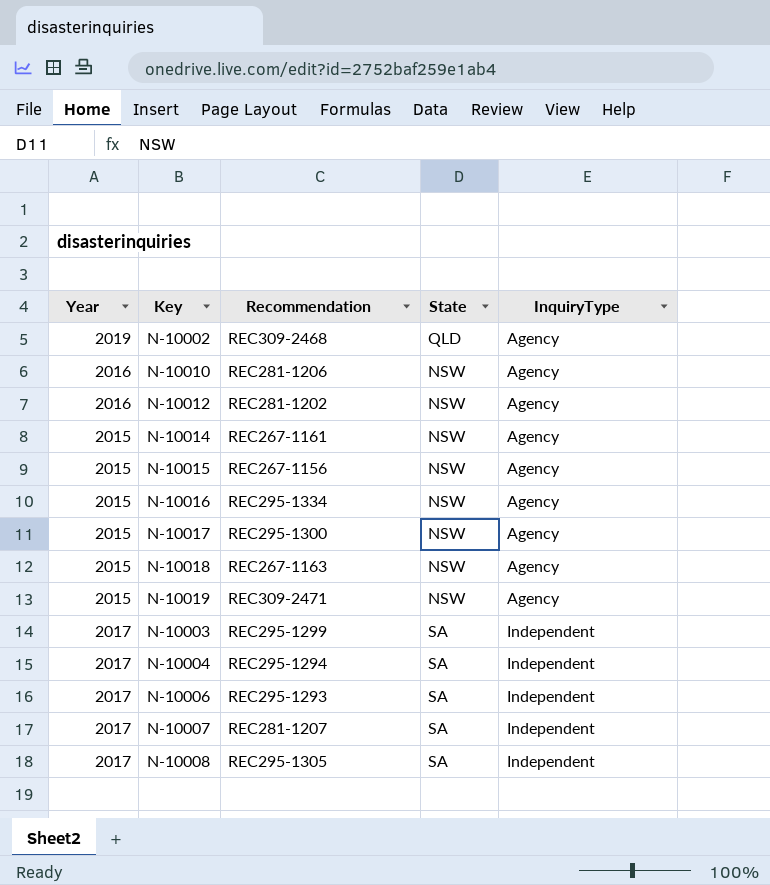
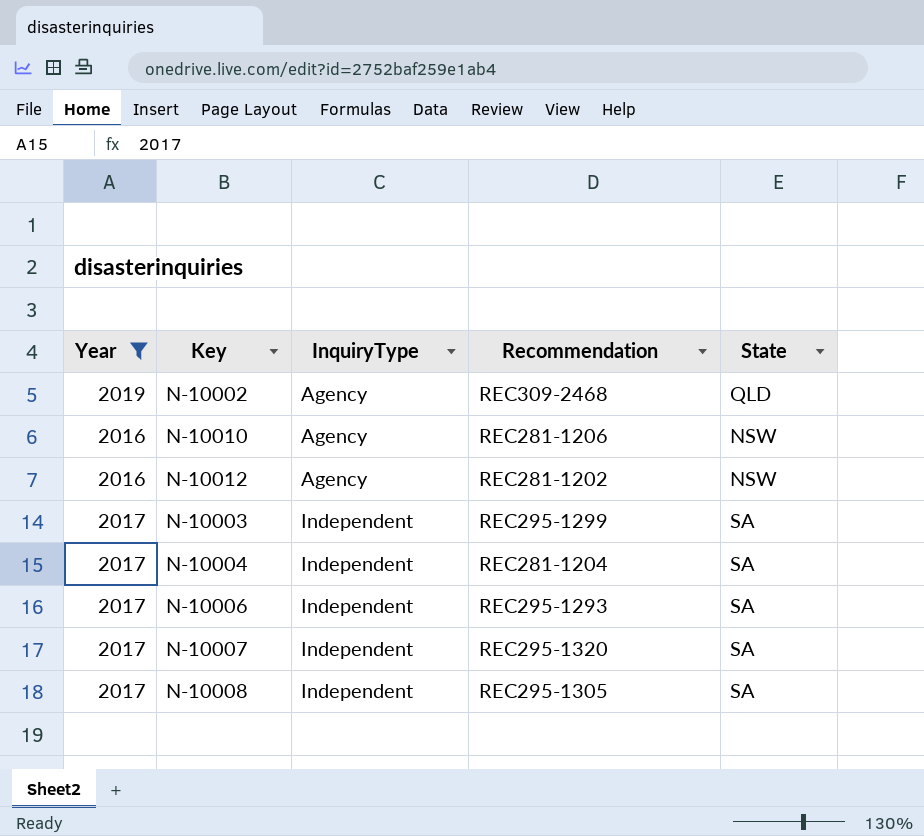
filter: none -> Year != 2015
column InquiryType | position: 5 -> 3
N-10004 | Recommendation: REC295-1294 -> REC281-1204
N-10007 | Recommendation: REC281-1207 -> REC295-1320

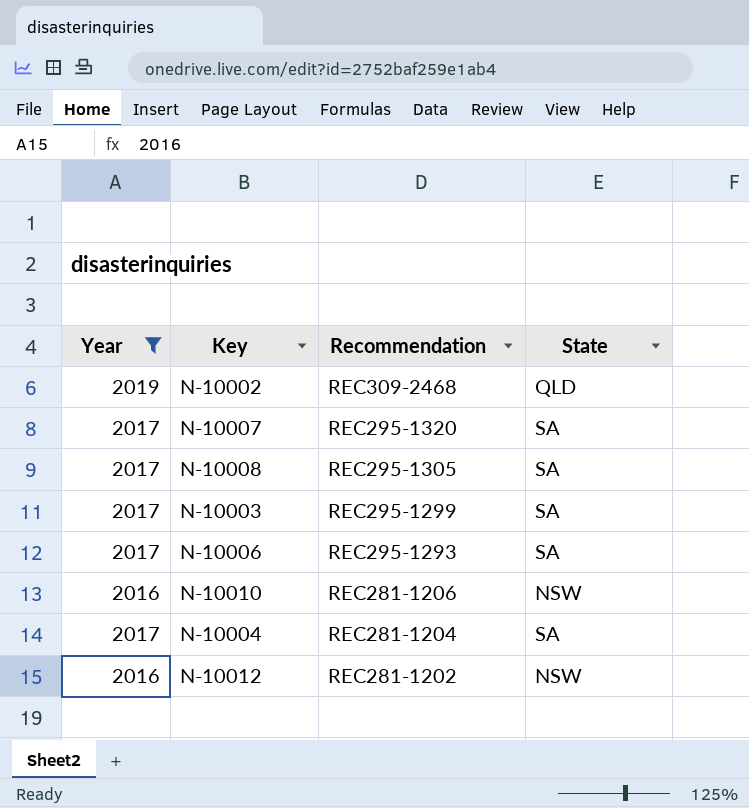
row order: InquiryType ascending -> Recommendation descending
column InquiryType | position: 3 -> none

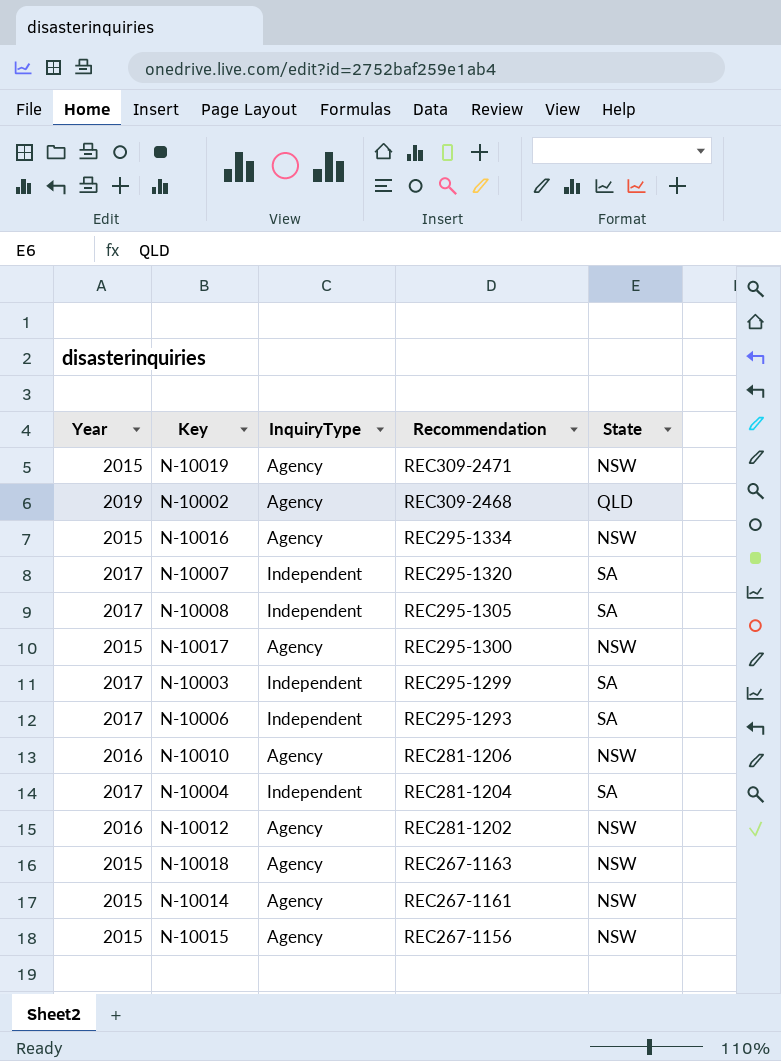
filter: Year != 2015 -> none
column InquiryType | position: none -> 3

